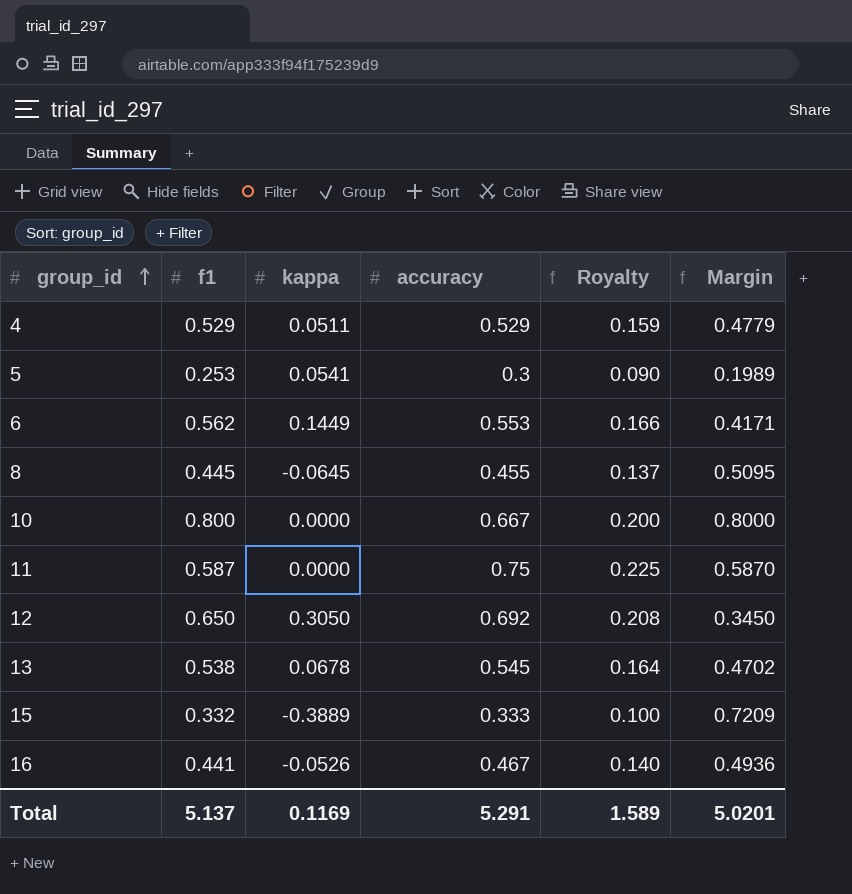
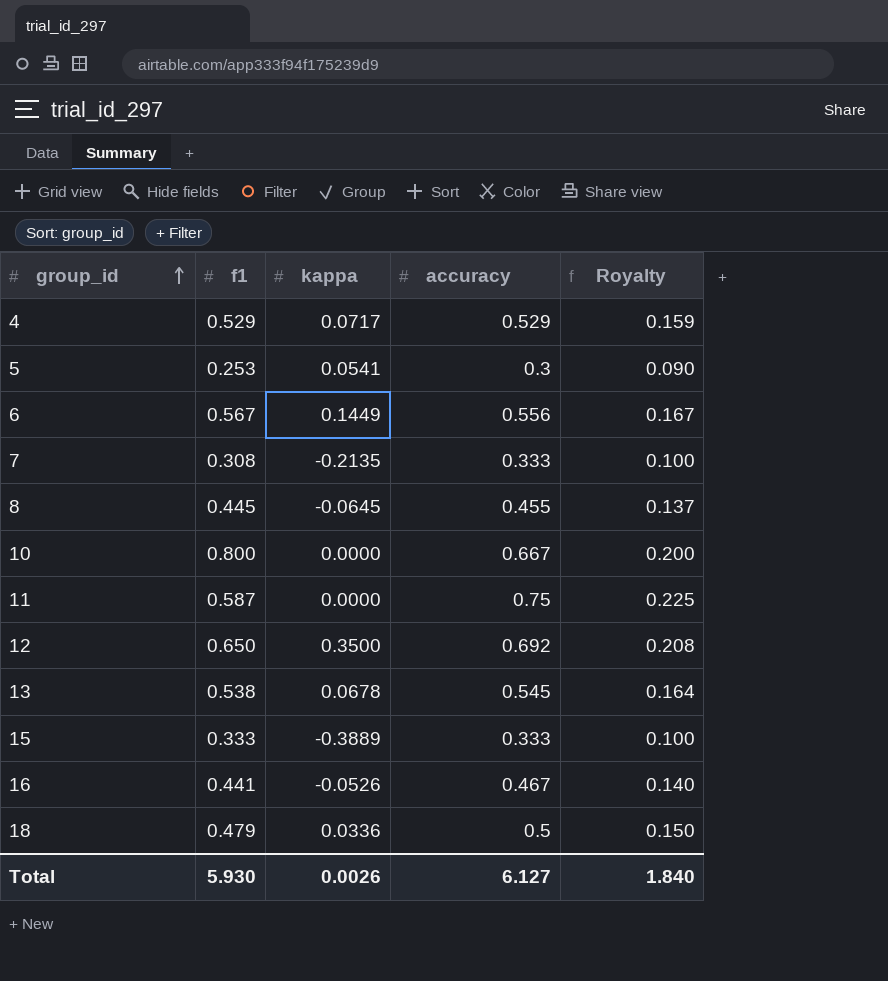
column Margin | formula: [f1] - [kappa] -> none
4 | kappa: 0.0511 -> 0.0717
6 | f1: 0.562 -> 0.567
6 | accuracy: 0.553 -> 0.556
6 | Royalty: 0.166 -> 0.167
row 7: none -> 0.308 | -0.2135 | 0.333 | 0.100
12 | kappa: 0.3050 -> 0.3500
15 | f1: 0.332 -> 0.333
row 18: none -> 0.479 | 0.0336 | 0.5 | 0.150
Total | f1: 5.137 -> 5.930
Total | kappa: 0.1169 -> 0.0026
Total | accuracy: 5.291 -> 6.127
Total | Royalty: 1.589 -> 1.840

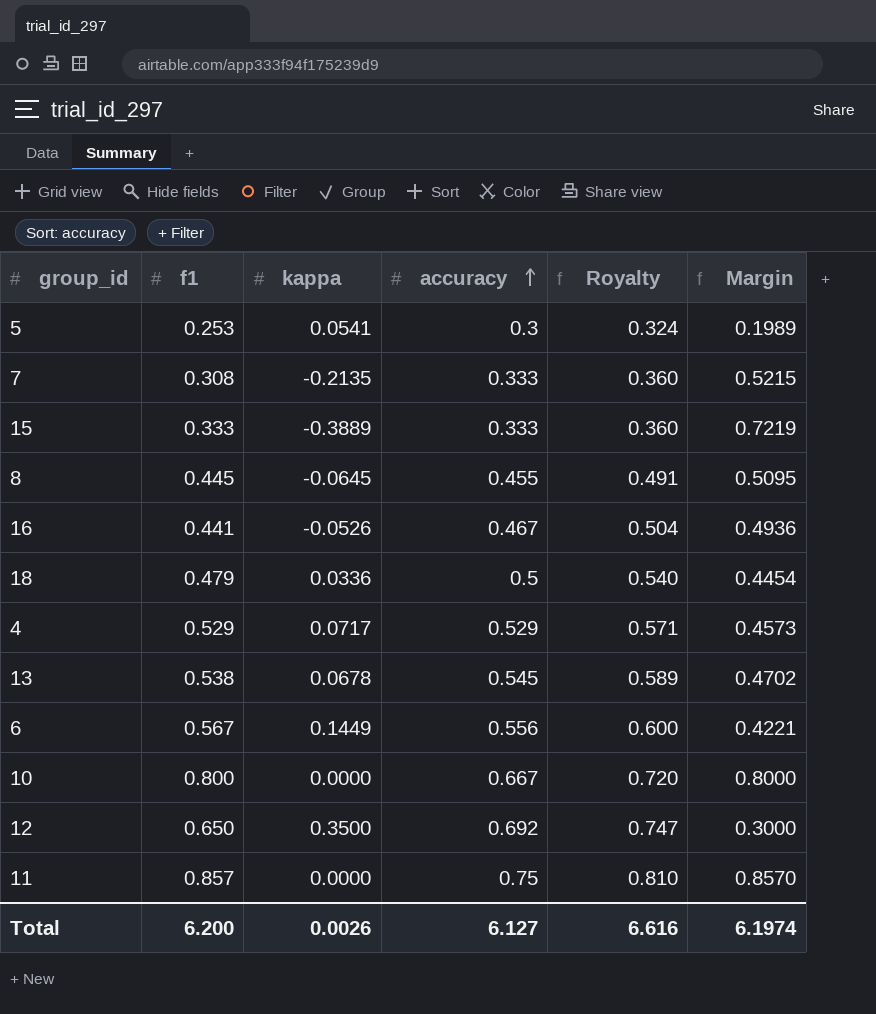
row order: group_id ascending -> accuracy ascending
column Royalty | formula: [accuracy] * 0.3 -> [accuracy] * 1.08
column Margin | formula: none -> [f1] - [kappa]
11 | f1: 0.587 -> 0.857
Total | f1: 5.930 -> 6.200
Total | Royalty: 1.840 -> 6.616

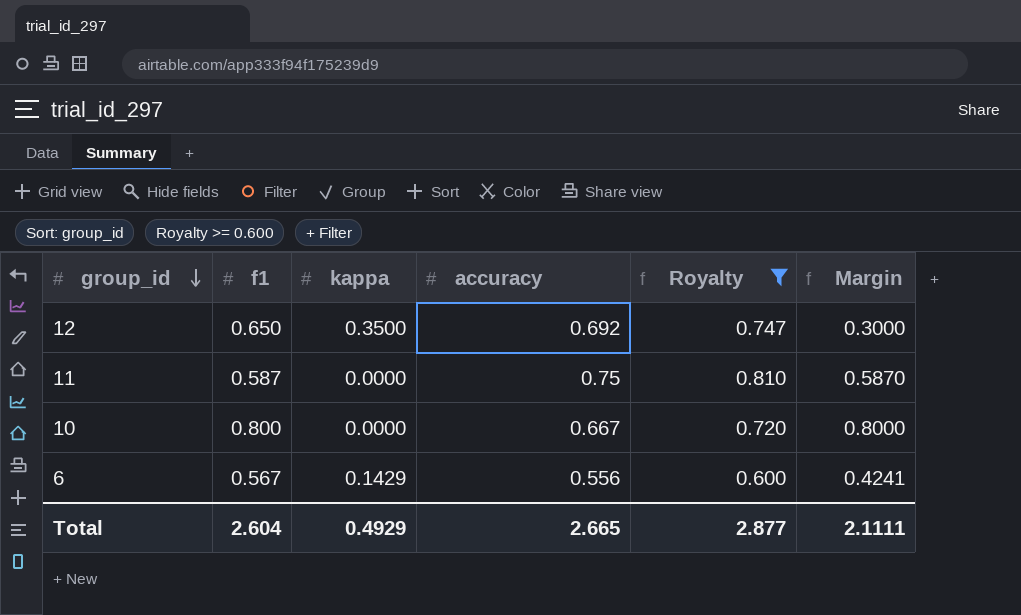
filter: none -> Royalty >= 0.600
row order: accuracy ascending -> group_id descending
11 | f1: 0.857 -> 0.587
11 | Margin: 0.8570 -> 0.5870
6 | kappa: 0.1449 -> 0.1429
6 | Margin: 0.4221 -> 0.4241
Total | f1: 6.200 -> 2.604
Total | kappa: 0.0026 -> 0.4929
Total | accuracy: 6.127 -> 2.665
Total | Royalty: 6.616 -> 2.877
Total | Margin: 6.1974 -> 2.1111

